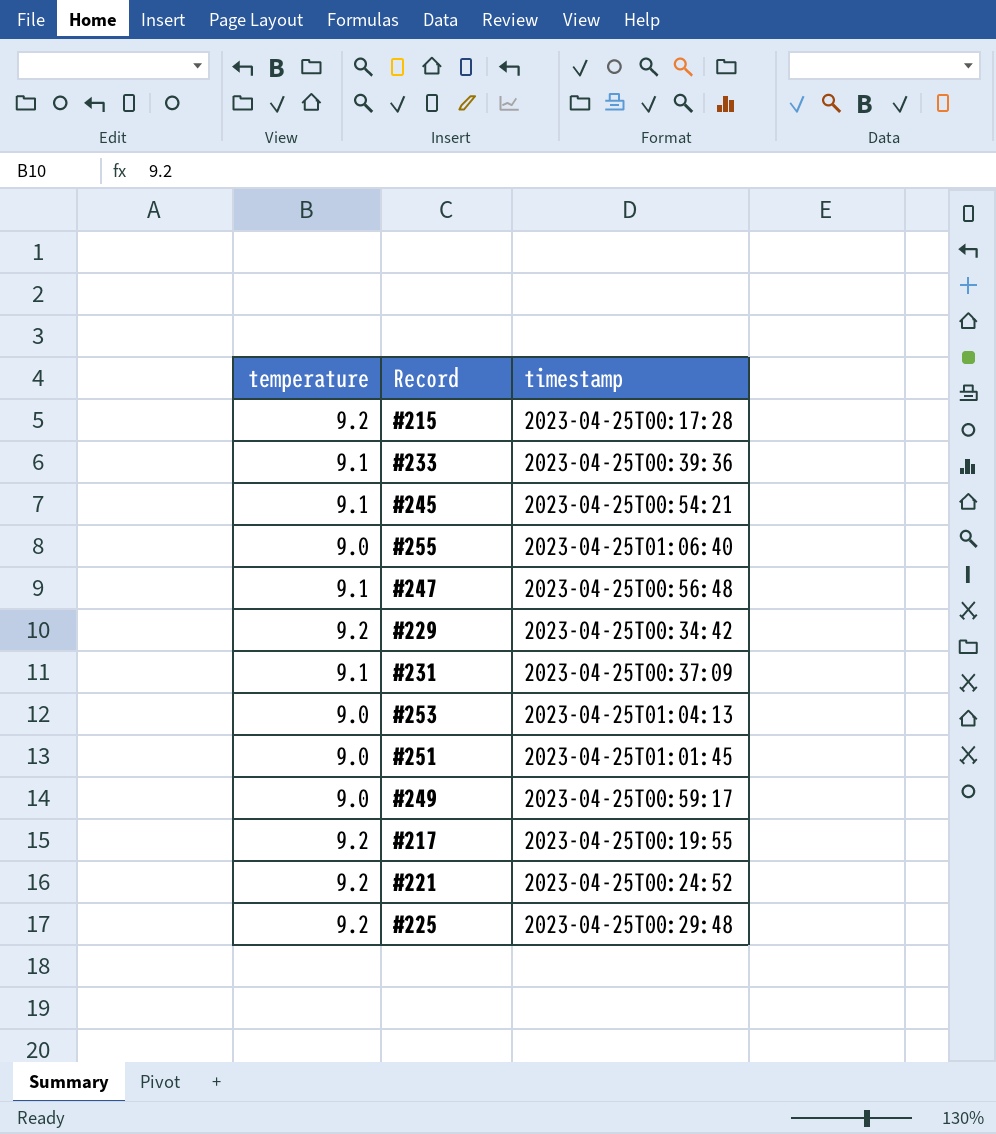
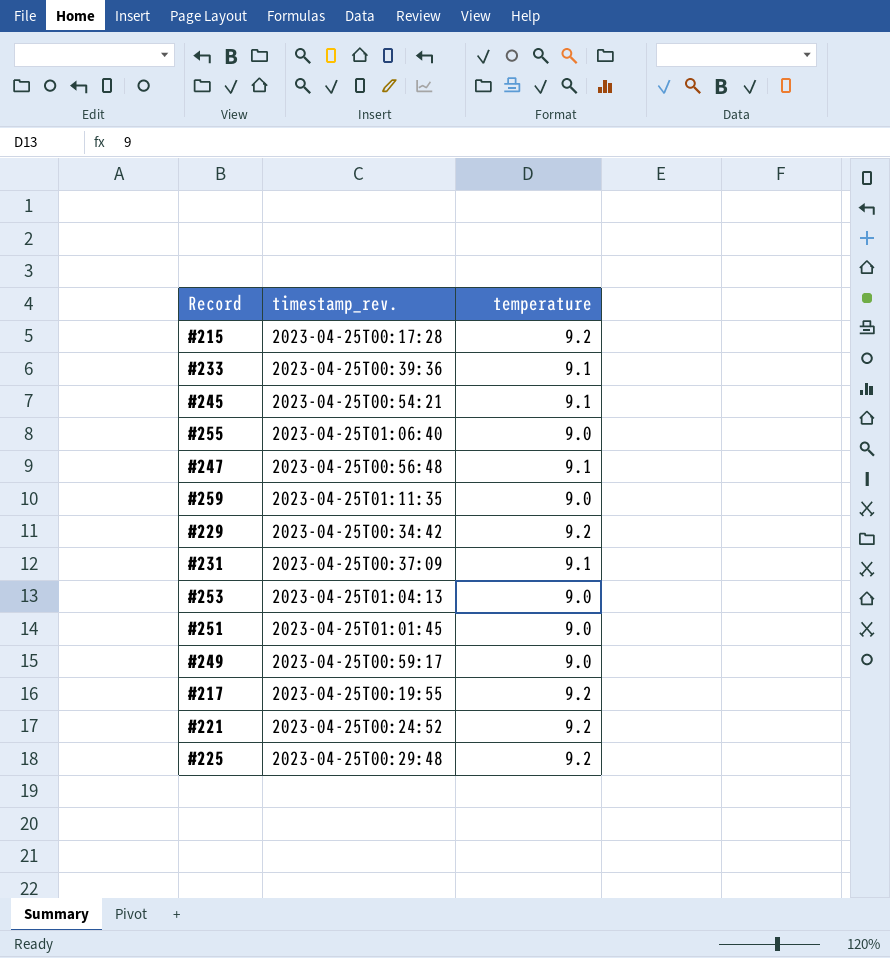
column name: timestamp -> timestamp_rev.
column temperature | position: 1 -> 3
row #259: none -> 2023-04-25T01:11:35 | 9.0

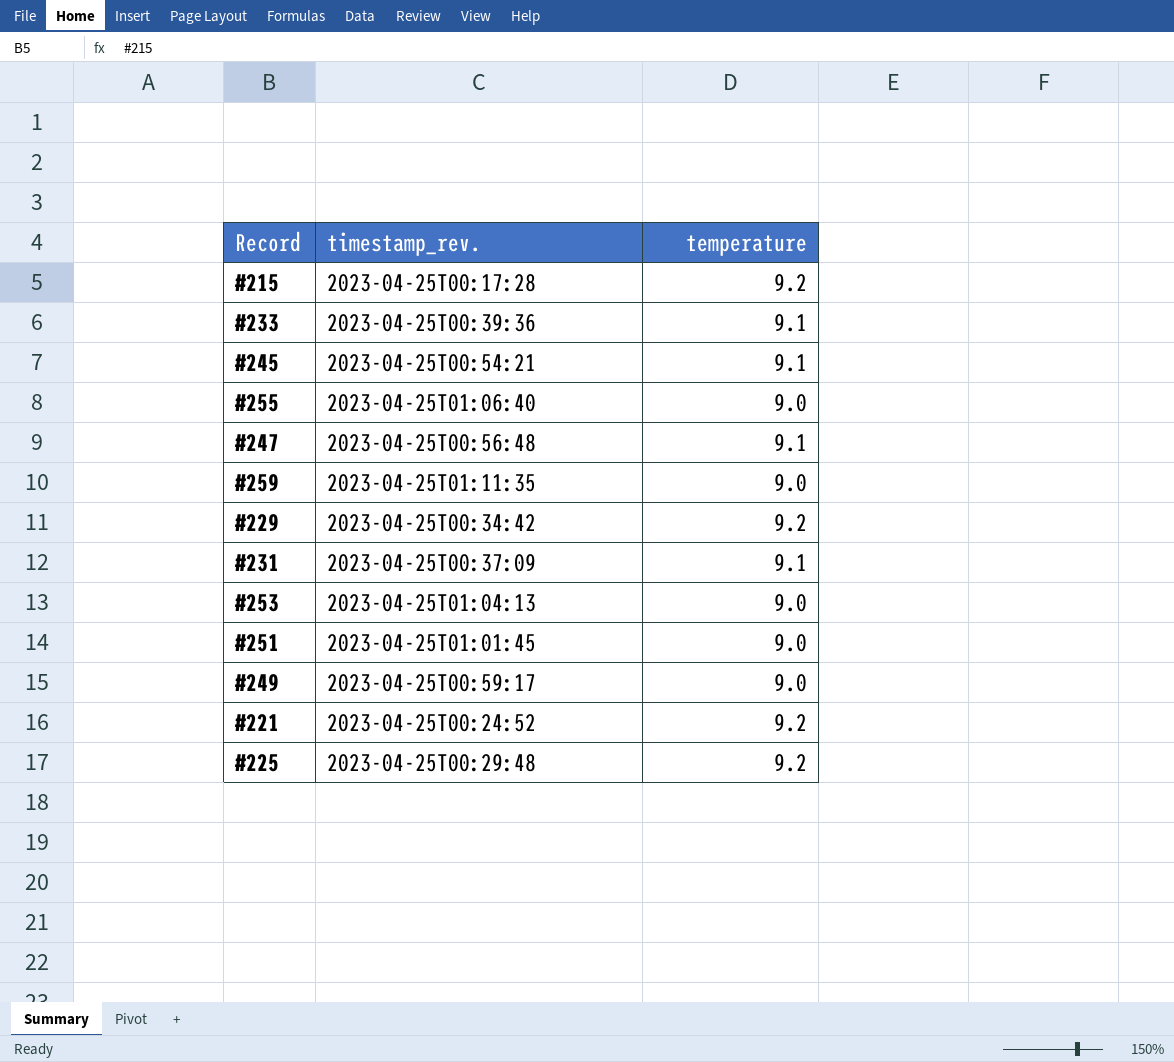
row #217: 2023-04-25T00:19:55 | 9.2 -> none

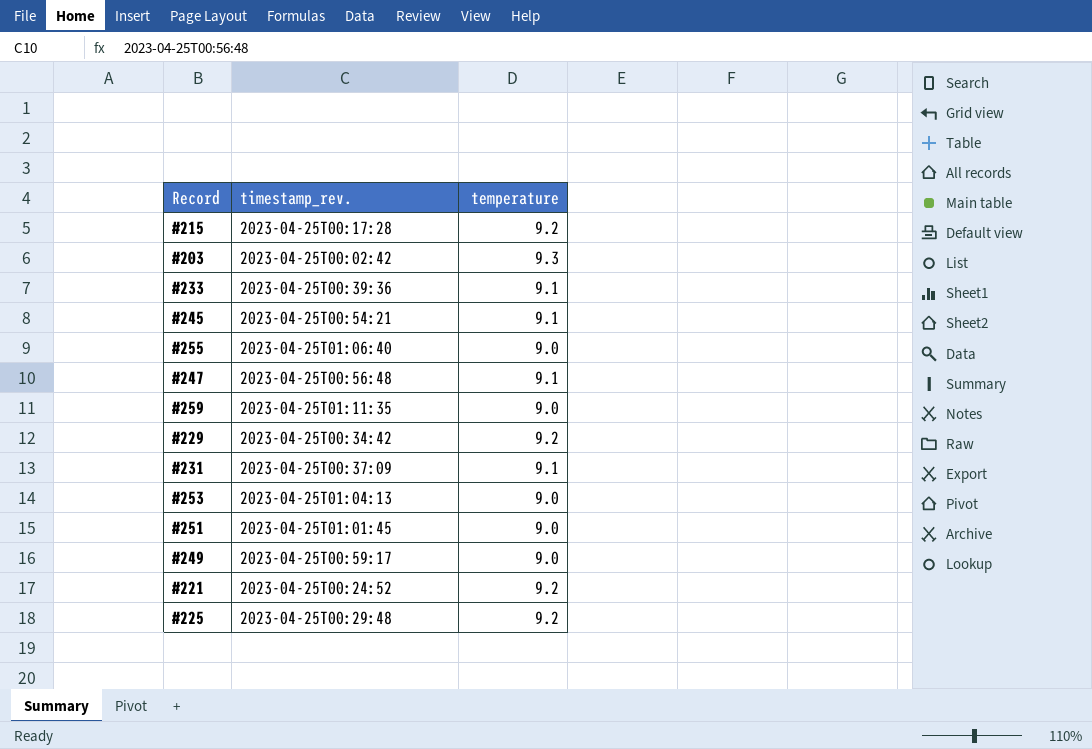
row #203: none -> 2023-04-25T00:02:42 | 9.3

